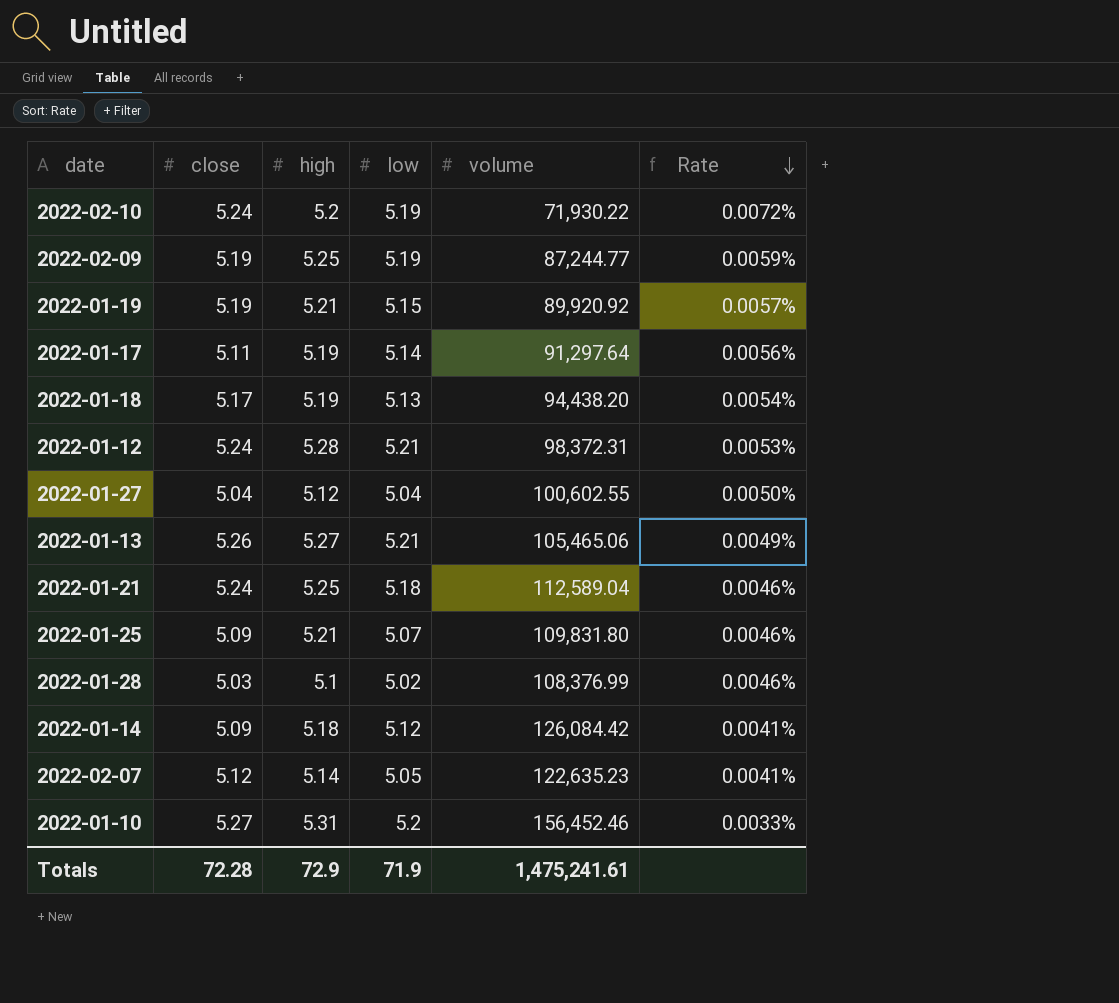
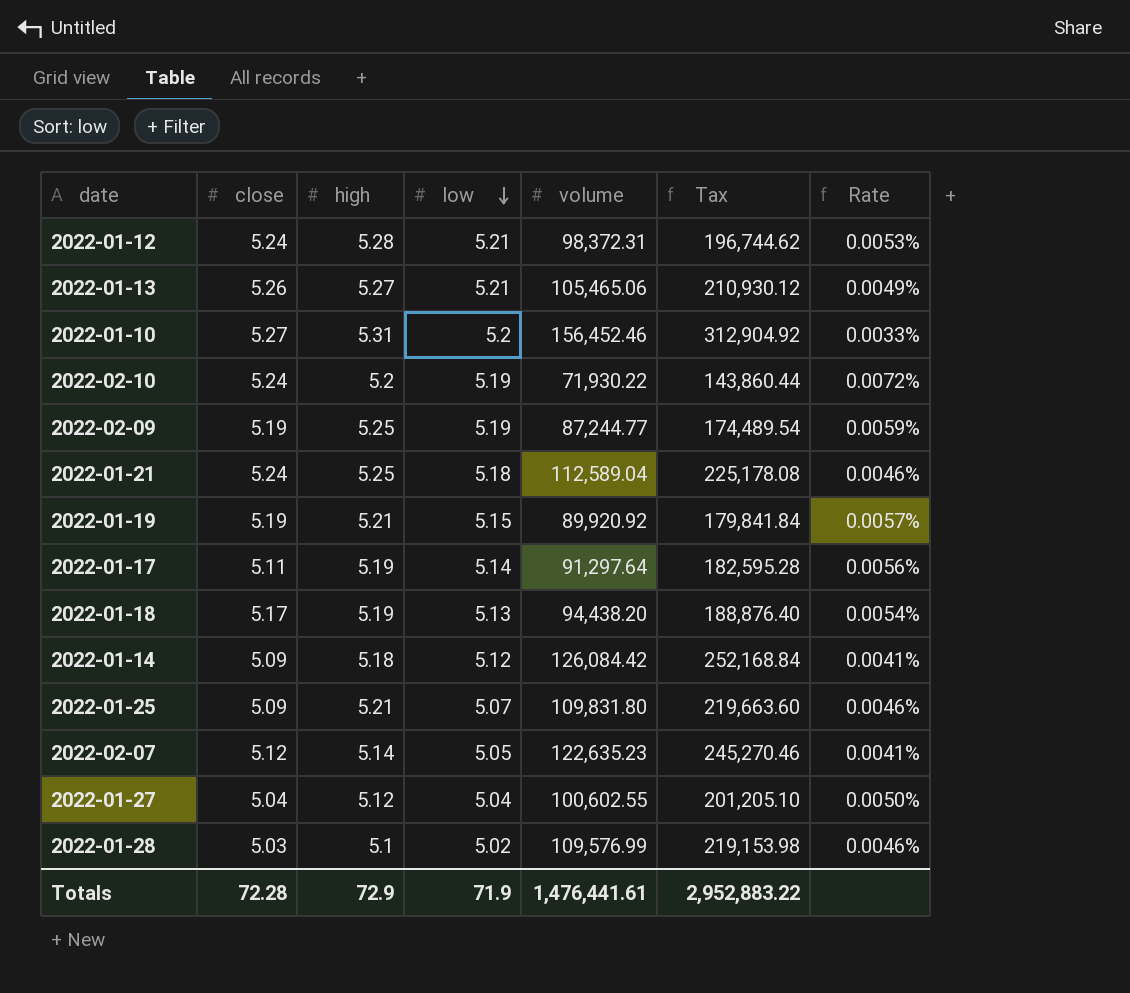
row order: Rate descending -> low descending
column Tax | formula: none -> [volume] * 2
2022-01-28 | volume: 108,376.99 -> 109,576.99
Totals | volume: 1,475,241.61 -> 1,476,441.61

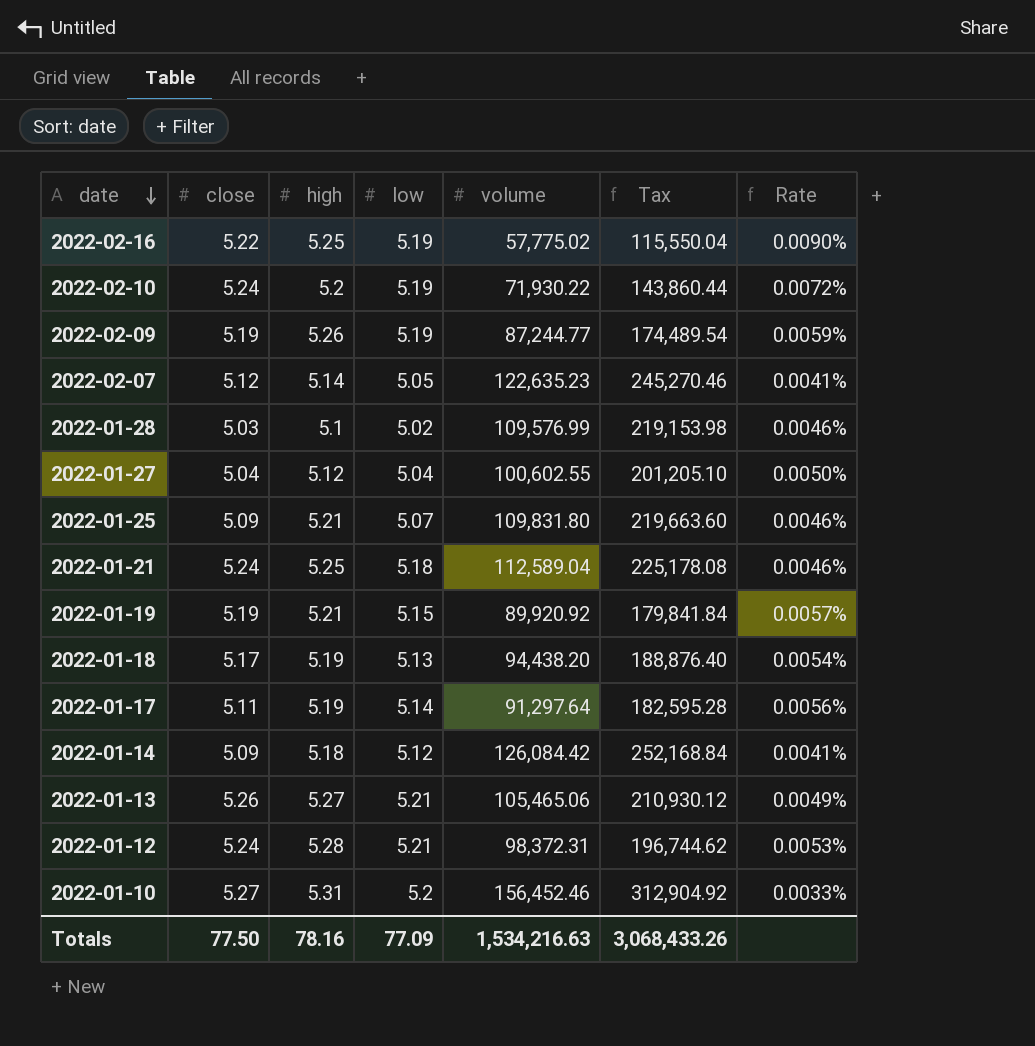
row order: low descending -> date descending
row 2022-02-16: none -> 5.22 | 5.25 | 5.19 | 57,775.02 | 115,550.04 | 0.0090%
2022-02-09 | high: 5.25 -> 5.26
Totals | close: 72.28 -> 77.50
Totals | high: 72.9 -> 78.16
Totals | low: 71.9 -> 77.09
Totals | volume: 1,476,441.61 -> 1,534,216.63
Totals | Tax: 2,952,883.22 -> 3,068,433.26

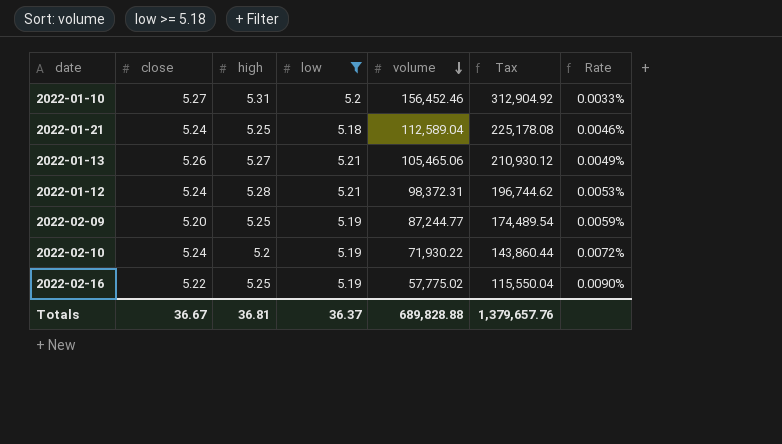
filter: none -> low >= 5.18
row order: date descending -> volume descending
2022-02-09 | close: 5.19 -> 5.20
2022-02-09 | high: 5.26 -> 5.25
Totals | close: 77.50 -> 36.67
Totals | high: 78.16 -> 36.81
Totals | low: 77.09 -> 36.37
Totals | volume: 1,534,216.63 -> 689,828.88
Totals | Tax: 3,068,433.26 -> 1,379,657.76

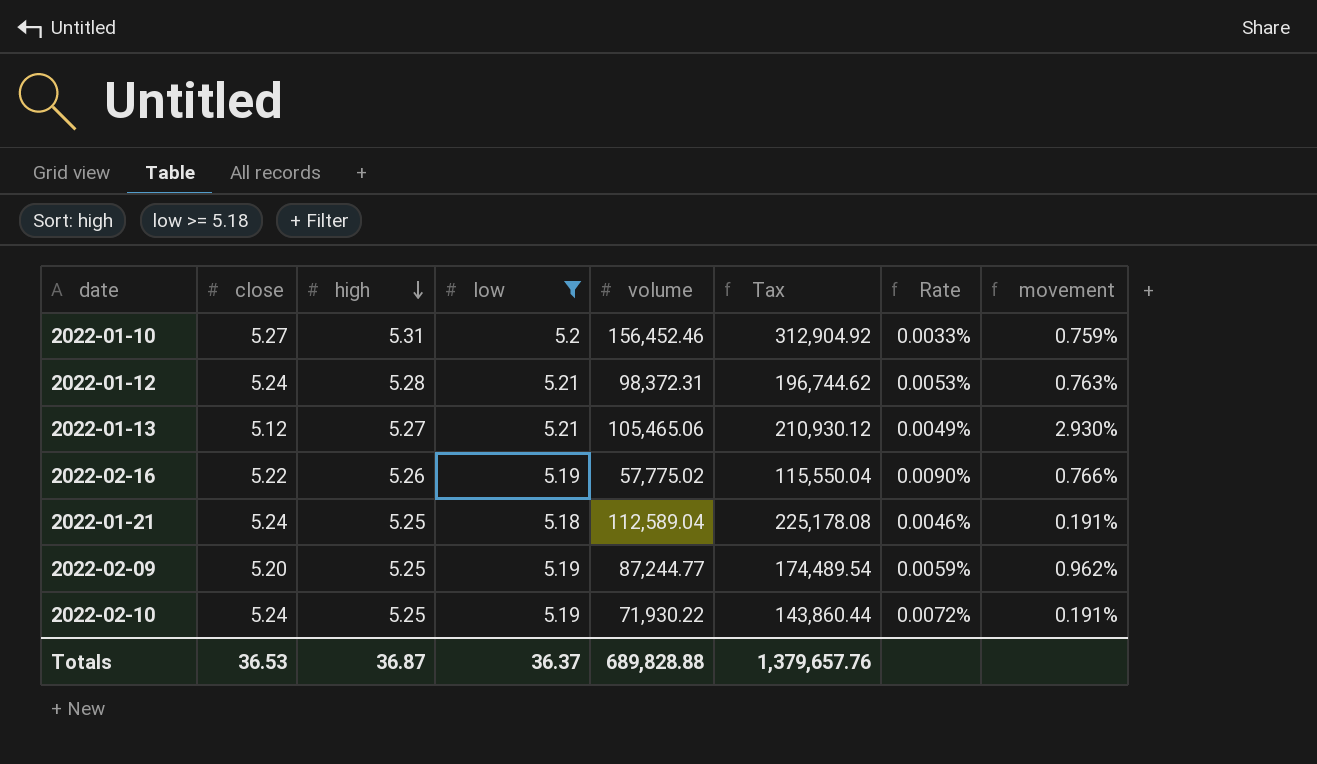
row order: volume descending -> high descending
column movement | formula: none -> ([high] - [close]) / [close]
2022-01-13 | close: 5.26 -> 5.12
2022-02-16 | high: 5.25 -> 5.26
2022-02-10 | high: 5.2 -> 5.25
Totals | close: 36.67 -> 36.53
Totals | high: 36.81 -> 36.87

